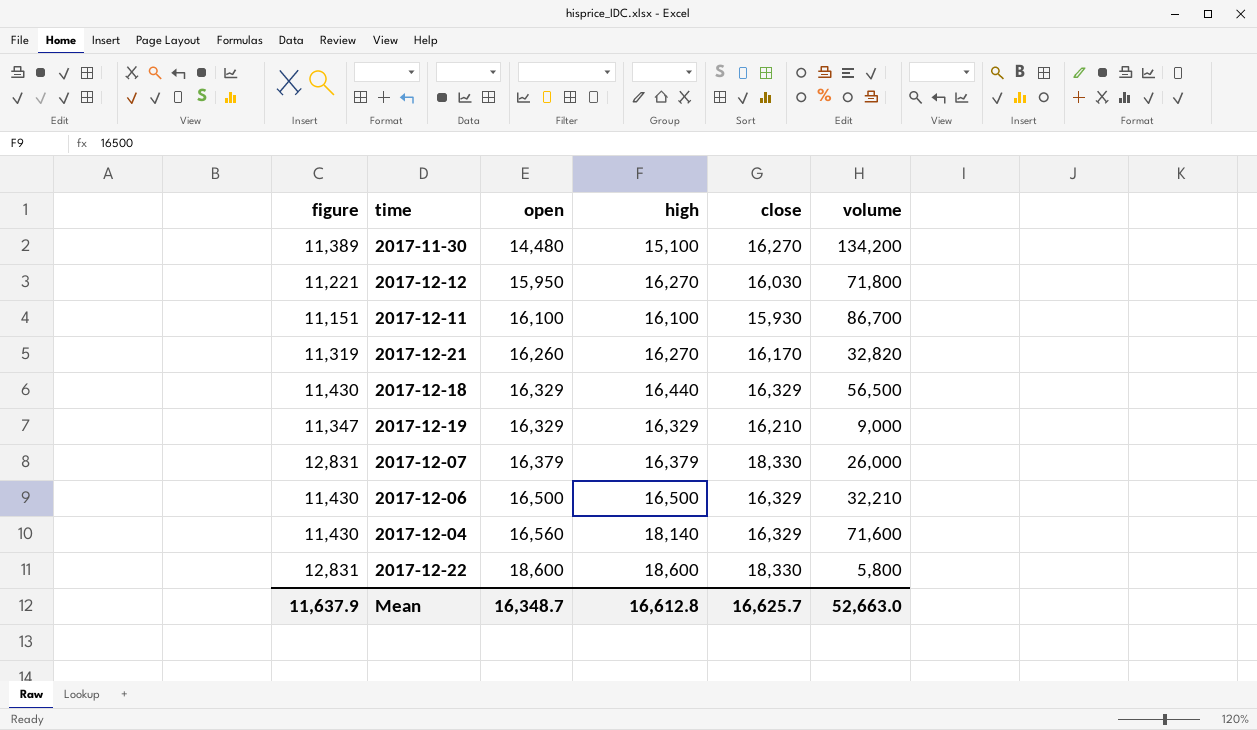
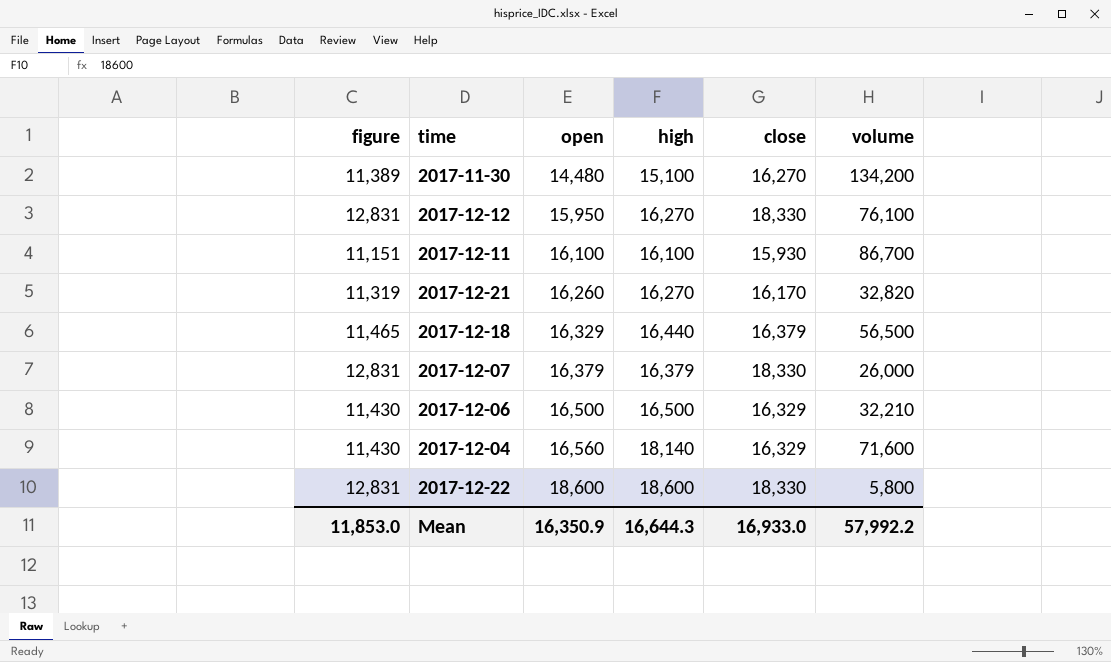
row 2017-12-19: 11,347 | 16,329 | 16,329 | 16,210 | 9,000 -> none
2017-12-12 | figure: 11,221 -> 12,831
2017-12-12 | close: 16,030 -> 18,330
2017-12-12 | volume: 71,800 -> 76,100
2017-12-18 | figure: 11,430 -> 11,465
2017-12-18 | close: 16,329 -> 16,379
Mean | figure: 11,637.9 -> 11,853.0
Mean | open: 16,348.7 -> 16,350.9
Mean | high: 16,612.8 -> 16,644.3
Mean | close: 16,625.7 -> 16,933.0
Mean | volume: 52,663.0 -> 57,992.2

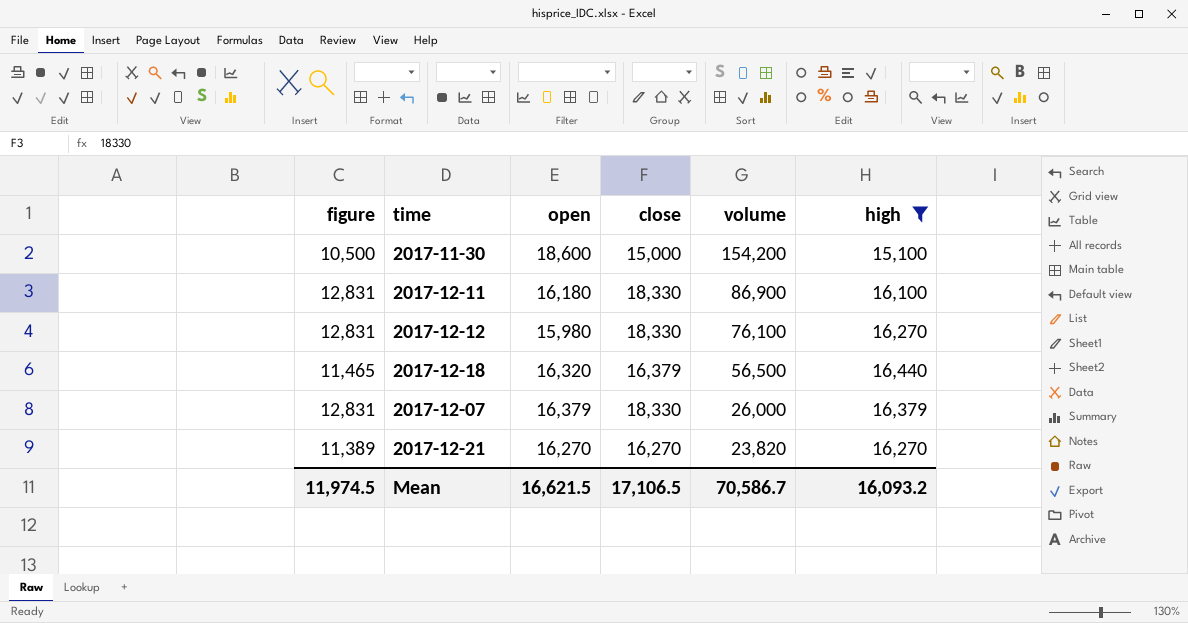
filter: none -> high <= 16,440
row order: open ascending -> volume descending
column high | position: 4 -> 6
2017-11-30 | figure: 11,389 -> 10,500
2017-11-30 | open: 14,480 -> 18,600
2017-11-30 | close: 16,270 -> 15,000
2017-11-30 | volume: 134,200 -> 154,200
2017-12-11 | figure: 11,151 -> 12,831
2017-12-11 | open: 16,100 -> 16,180
2017-12-11 | close: 15,930 -> 18,330
2017-12-11 | volume: 86,700 -> 86,900
2017-12-12 | open: 15,950 -> 15,980
2017-12-18 | open: 16,329 -> 16,320
2017-12-21 | figure: 11,319 -> 11,389
2017-12-21 | open: 16,260 -> 16,270
2017-12-21 | close: 16,170 -> 16,270
2017-12-21 | volume: 32,820 -> 23,820
Mean | figure: 11,853.0 -> 11,974.5
Mean | open: 16,350.9 -> 16,621.5
Mean | close: 16,933.0 -> 17,106.5
Mean | volume: 57,992.2 -> 70,586.7
Mean | high: 16,644.3 -> 16,093.2

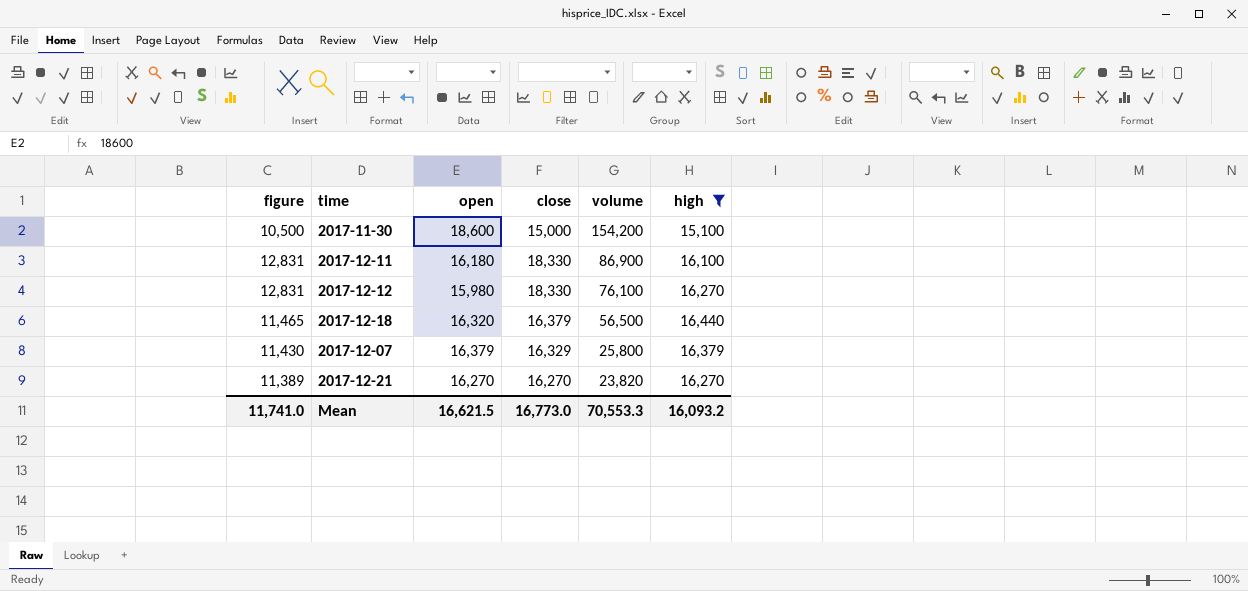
2017-12-07 | figure: 12,831 -> 11,430
2017-12-07 | close: 18,330 -> 16,329
2017-12-07 | volume: 26,000 -> 25,800
Mean | figure: 11,974.5 -> 11,741.0
Mean | close: 17,106.5 -> 16,773.0
Mean | volume: 70,586.7 -> 70,553.3

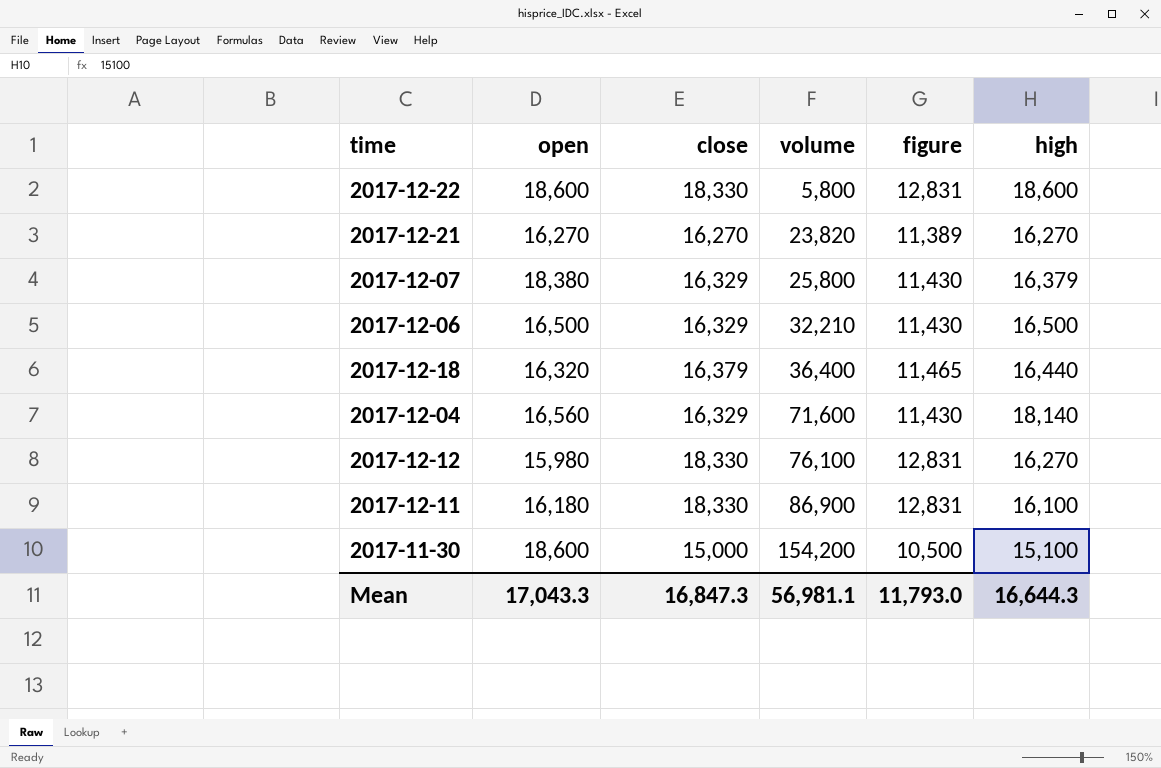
filter: high <= 16,440 -> none
row order: volume descending -> volume ascending
column figure | position: 1 -> 5
2017-12-07 | open: 16,379 -> 18,380
2017-12-18 | volume: 56,500 -> 36,400
Mean | open: 16,621.5 -> 17,043.3
Mean | close: 16,773.0 -> 16,847.3
Mean | volume: 70,553.3 -> 56,981.1
Mean | figure: 11,741.0 -> 11,793.0
Mean | high: 16,093.2 -> 16,644.3

